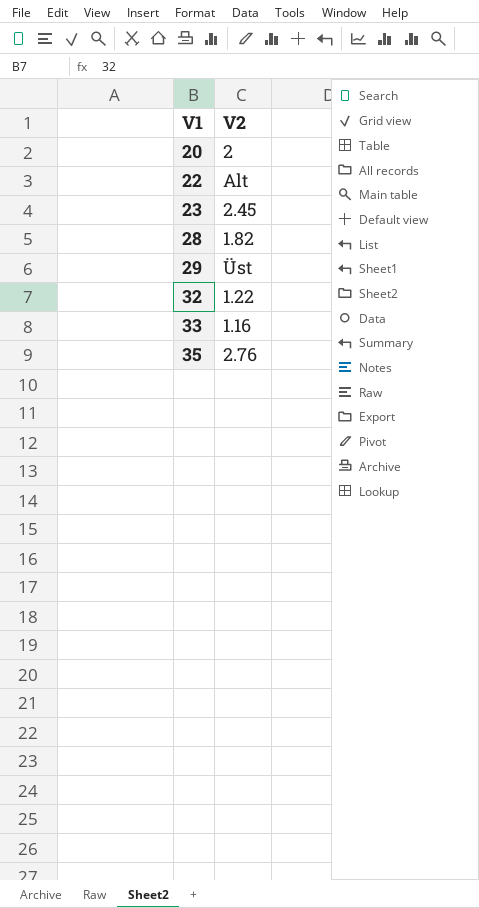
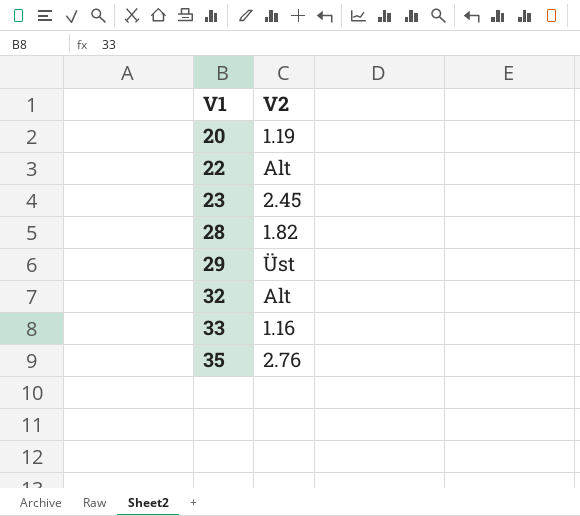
20 | V2: 2 -> 1.19
32 | V2: 1.22 -> Alt

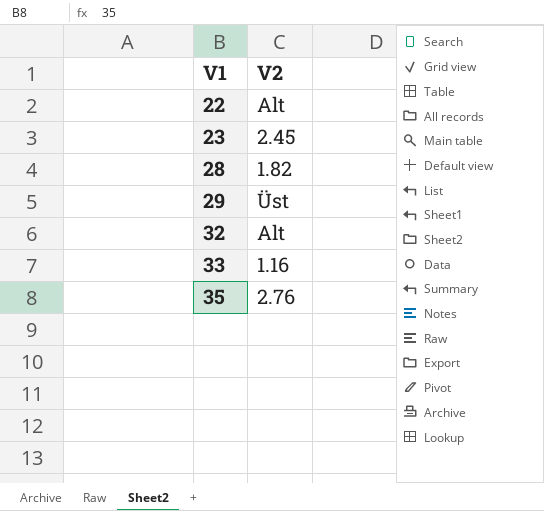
row 20: 1.19 -> none

